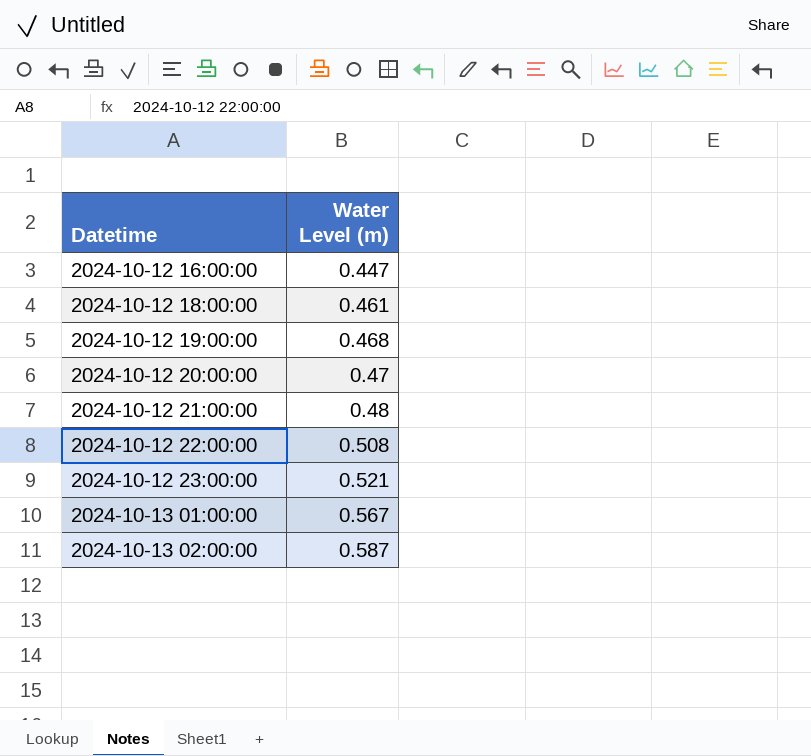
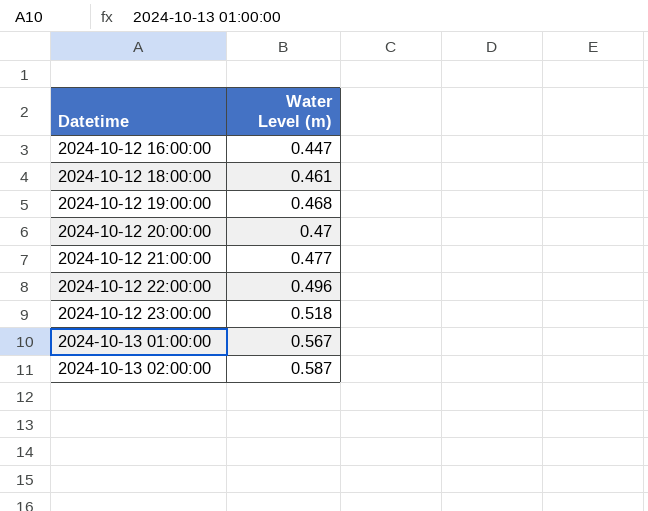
2024-10-12 21:00:00 | Water Level (m): 0.48 -> 0.477
2024-10-12 22:00:00 | Water Level (m): 0.508 -> 0.496
2024-10-12 23:00:00 | Water Level (m): 0.521 -> 0.518

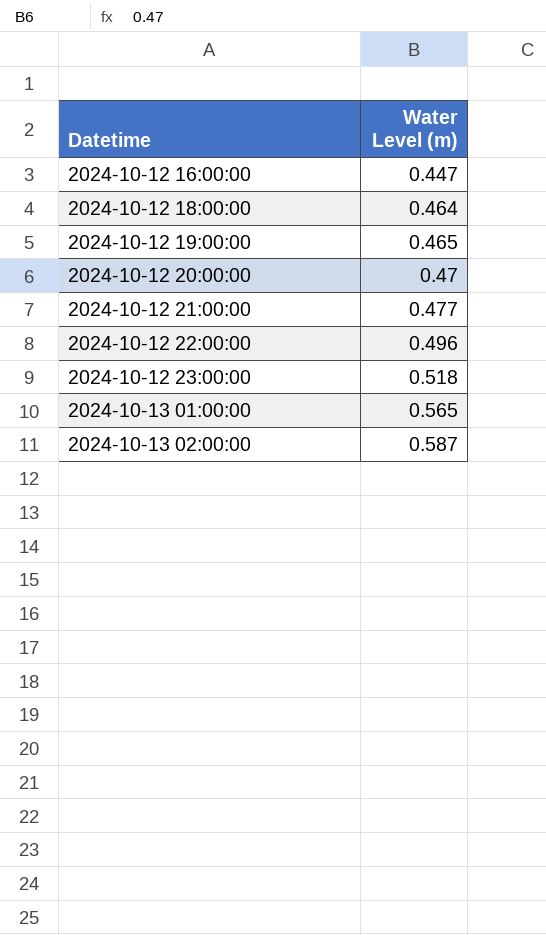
2024-10-12 18:00:00 | Water Level (m): 0.461 -> 0.464
2024-10-12 19:00:00 | Water Level (m): 0.468 -> 0.465
2024-10-13 01:00:00 | Water Level (m): 0.567 -> 0.565

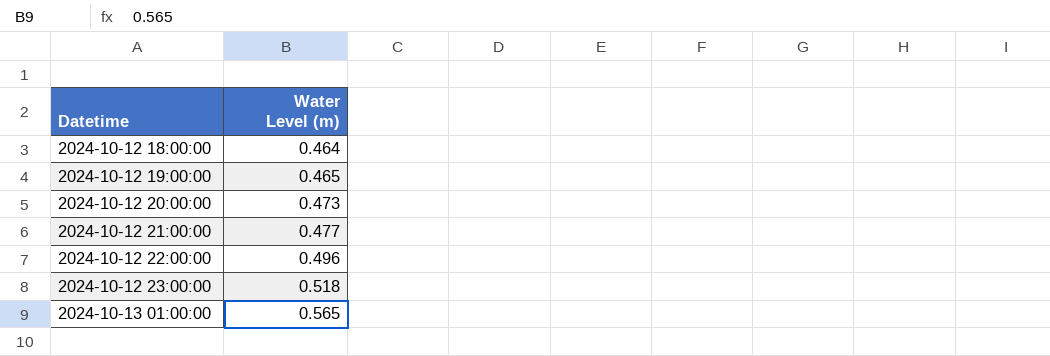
row 2024-10-12 16:00:00: 0.447 -> none
row 2024-10-13 02:00:00: 0.587 -> none
2024-10-12 20:00:00 | Water Level (m): 0.47 -> 0.473

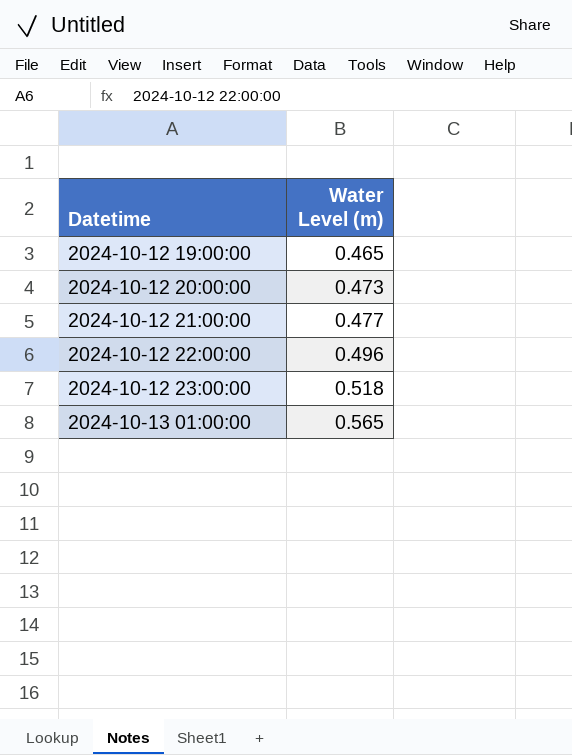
row 2024-10-12 18:00:00: 0.464 -> none

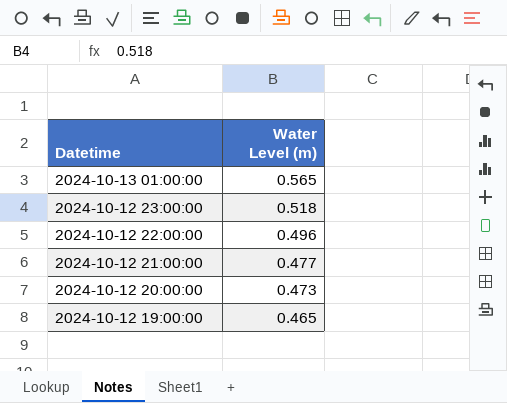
row order: Datetime ascending -> Datetime descending

